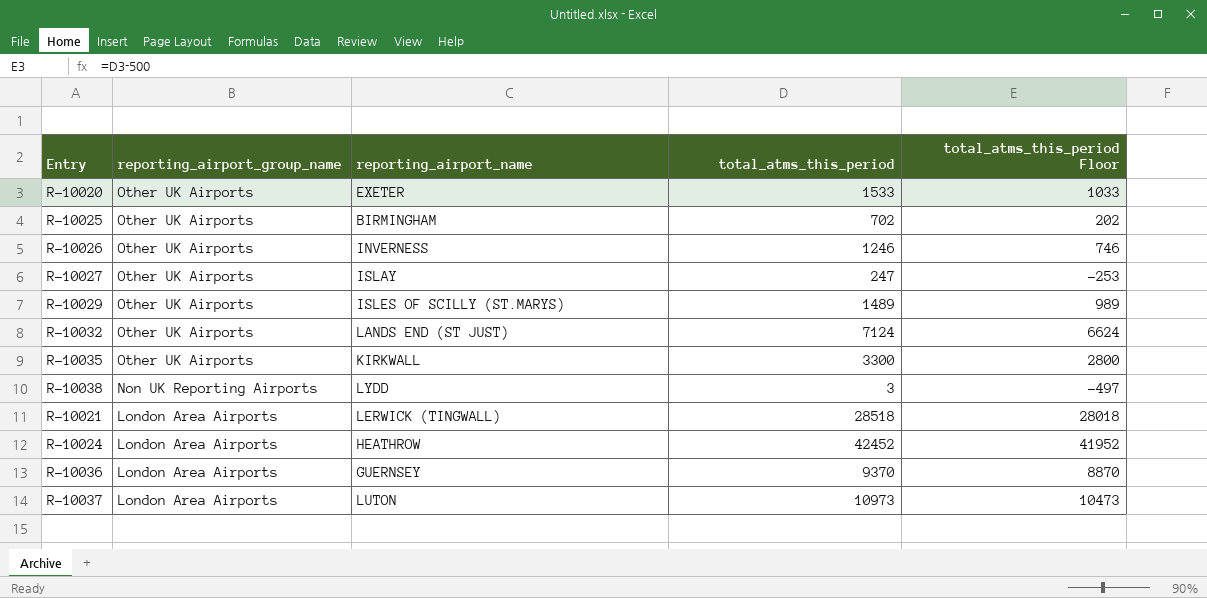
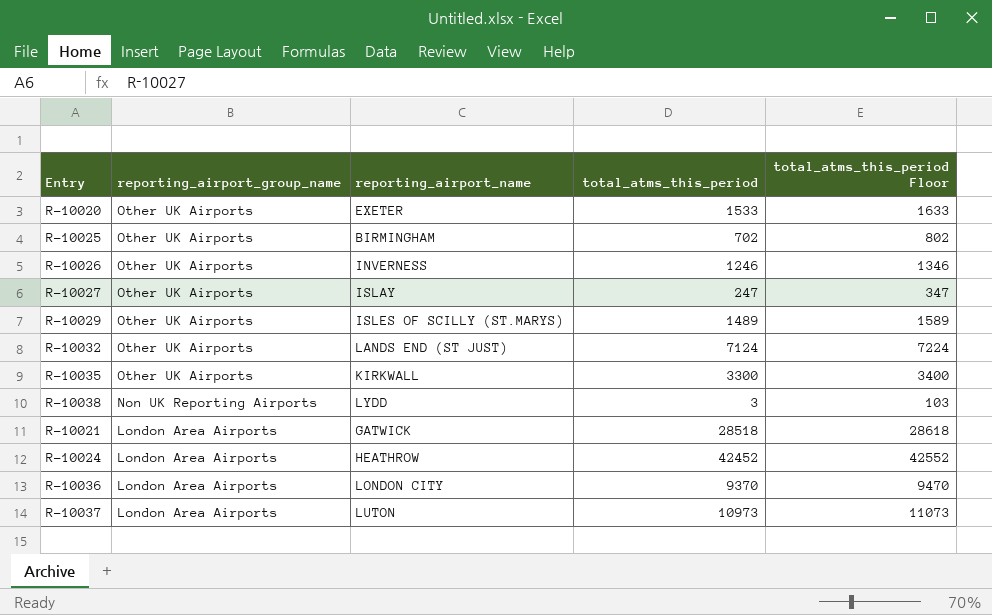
column total_atms_this_period Floor | formula: [total_atms_this_period] - 500 -> [total_atms_this_period] + 100
R-10021 | reporting_airport_name: LERWICK (TINGWALL) -> GATWICK
R-10036 | reporting_airport_name: GUERNSEY -> LONDON CITY

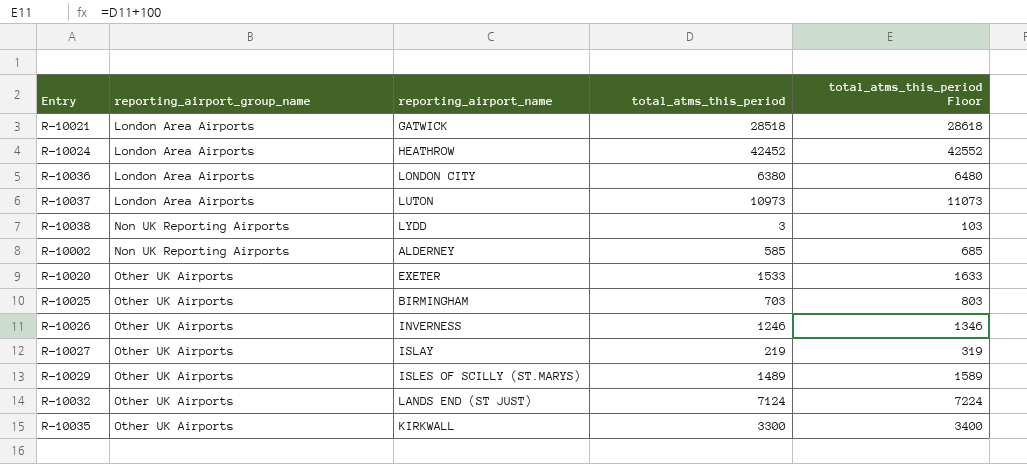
row order: reporting_airport_group_name descending -> reporting_airport_group_name ascending
R-10036 | total_atms_this_period: 9370 -> 6380
R-10036 | total_atms_this_period Floor: 9470 -> 6480
row R-10002: none -> Non UK Reporting Airports | ALDERNEY | 585 | 685
R-10025 | total_atms_this_period: 702 -> 703
R-10025 | total_atms_this_period Floor: 802 -> 803
R-10027 | total_atms_this_period: 247 -> 219
R-10027 | total_atms_this_period Floor: 347 -> 319

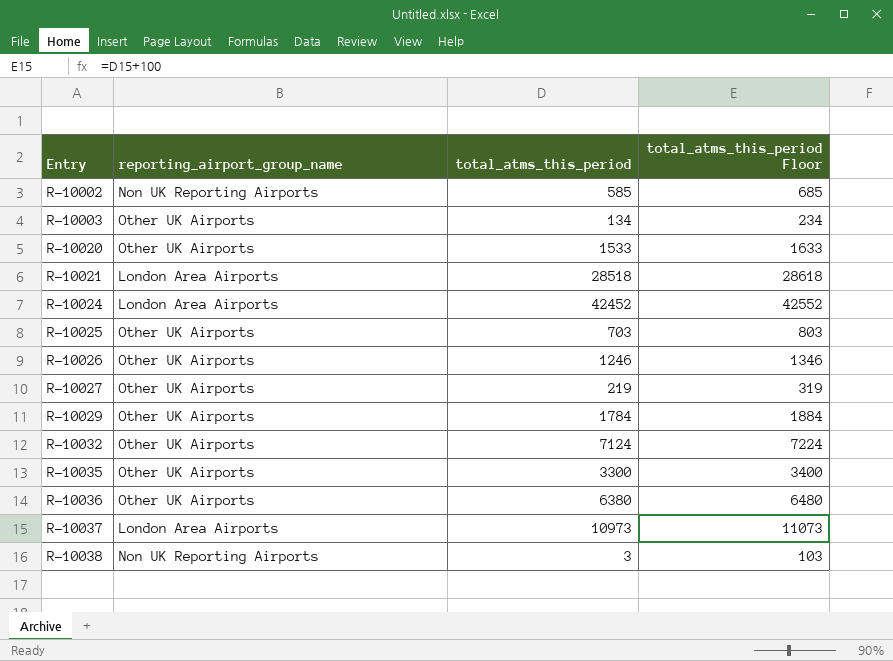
row order: reporting_airport_group_name ascending -> Entry ascending
column reporting_airport_name | position: 3 -> none
row R-10003: none -> Other UK Airports | 134 | 234
R-10029 | total_atms_this_period: 1489 -> 1784
R-10029 | total_atms_this_period Floor: 1589 -> 1884
R-10036 | reporting_airport_group_name: London Area Airports -> Other UK Airports

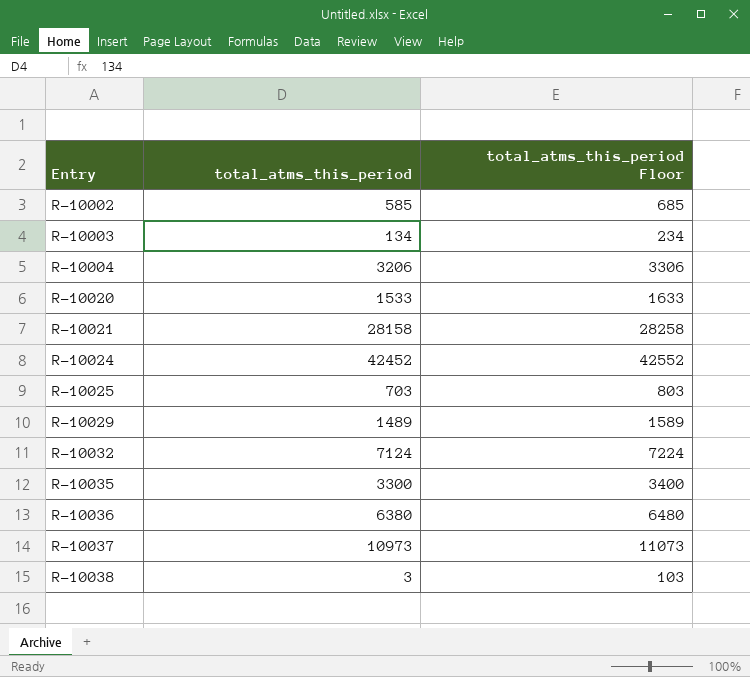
column reporting_airport_group_name | position: 2 -> none
row R-10026: Other UK Airports | 1246 | 1346 -> none
row R-10027: Other UK Airports | 219 | 319 -> none
row R-10004: none -> 3206 | 3306
R-10021 | total_atms_this_period: 28518 -> 28158
R-10021 | total_atms_this_period Floor: 28618 -> 28258
R-10029 | total_atms_this_period: 1784 -> 1489
R-10029 | total_atms_this_period Floor: 1884 -> 1589

